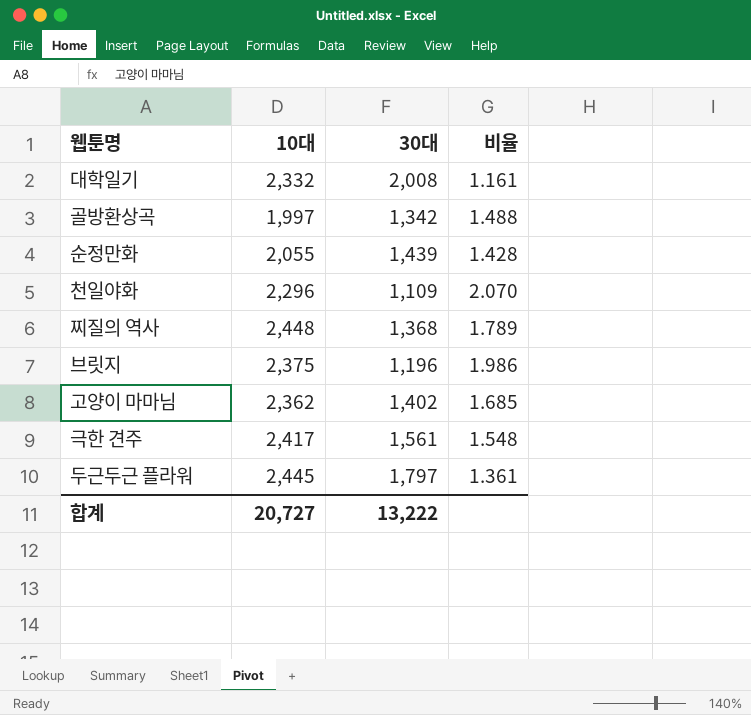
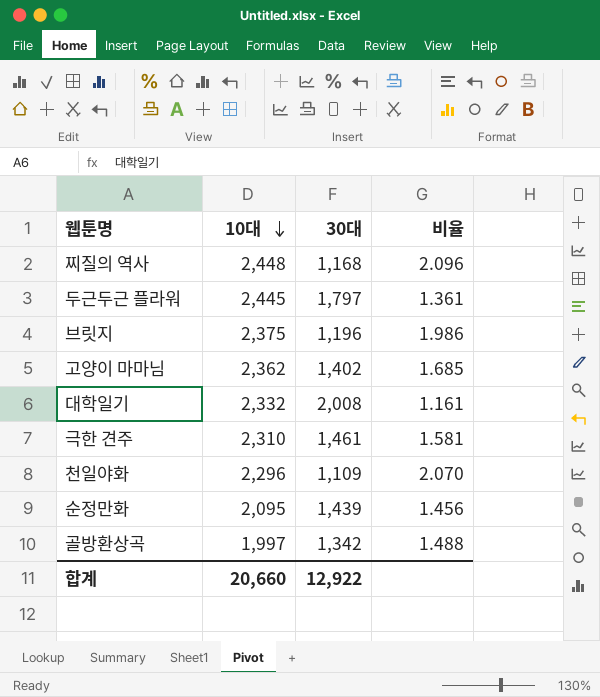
row order: none -> 10대 descending
찌질의 역사 | 30대: 1,368 -> 1,168
찌질의 역사 | 비율: 1.789 -> 2.096
극한 견주 | 10대: 2,417 -> 2,310
극한 견주 | 30대: 1,561 -> 1,461
극한 견주 | 비율: 1.548 -> 1.581
순정만화 | 10대: 2,055 -> 2,095
순정만화 | 비율: 1.428 -> 1.456
합계 | 10대: 20,727 -> 20,660
합계 | 30대: 13,222 -> 12,922

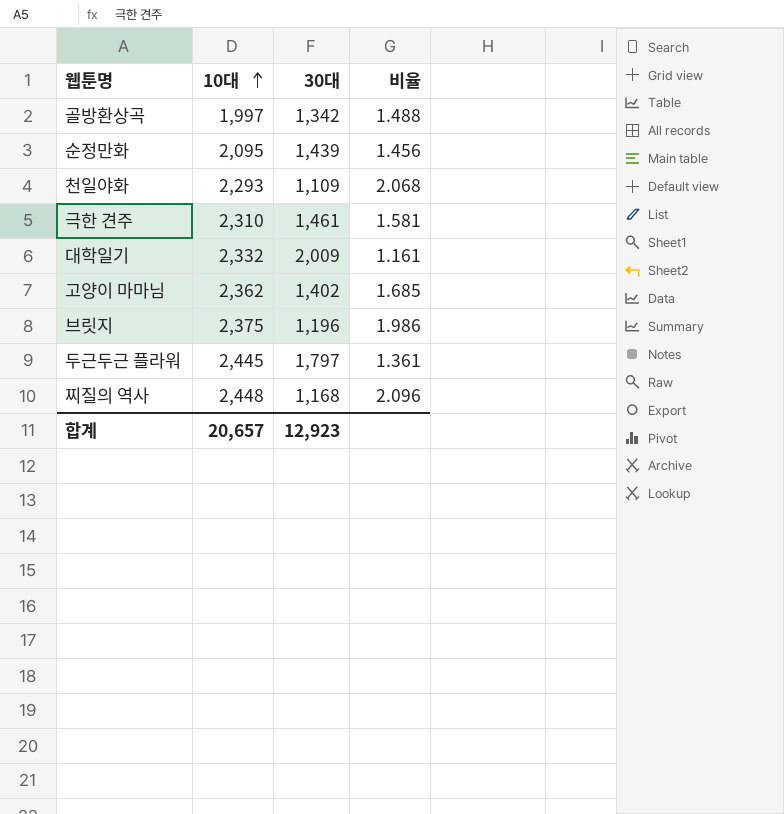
row order: 10대 descending -> 10대 ascending
천일야화 | 10대: 2,296 -> 2,293
천일야화 | 비율: 2.070 -> 2.068
대학일기 | 30대: 2,008 -> 2,009
합계 | 10대: 20,660 -> 20,657
합계 | 30대: 12,922 -> 12,923

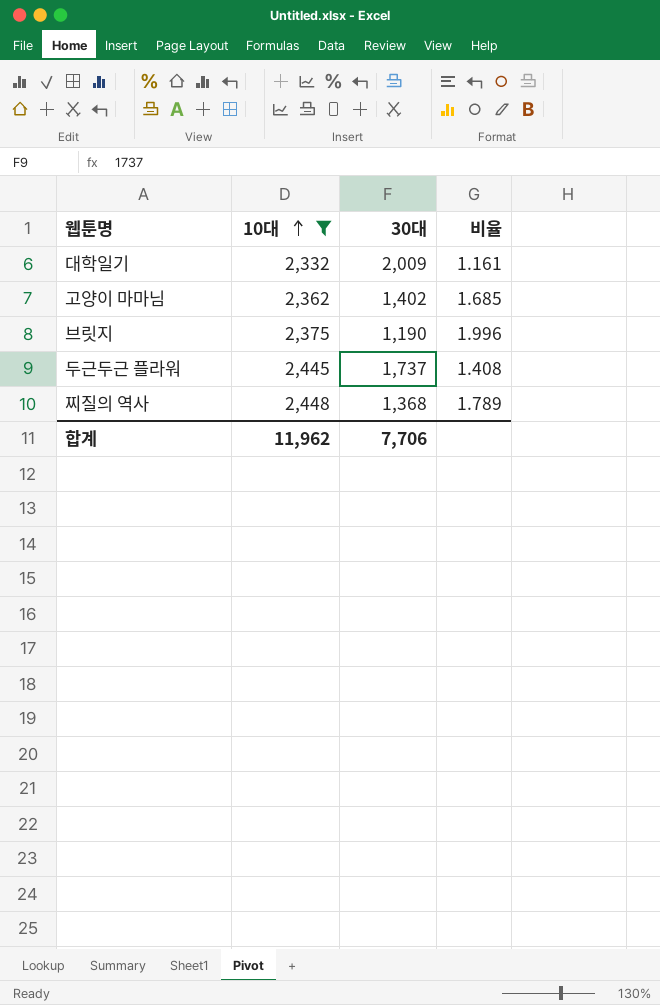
filter: none -> 10대 >= 2,332
브릿지 | 30대: 1,196 -> 1,190
브릿지 | 비율: 1.986 -> 1.996
두근두근 플라워 | 30대: 1,797 -> 1,737
두근두근 플라워 | 비율: 1.361 -> 1.408
찌질의 역사 | 30대: 1,168 -> 1,368
찌질의 역사 | 비율: 2.096 -> 1.789
합계 | 10대: 20,657 -> 11,962
합계 | 30대: 12,923 -> 7,706

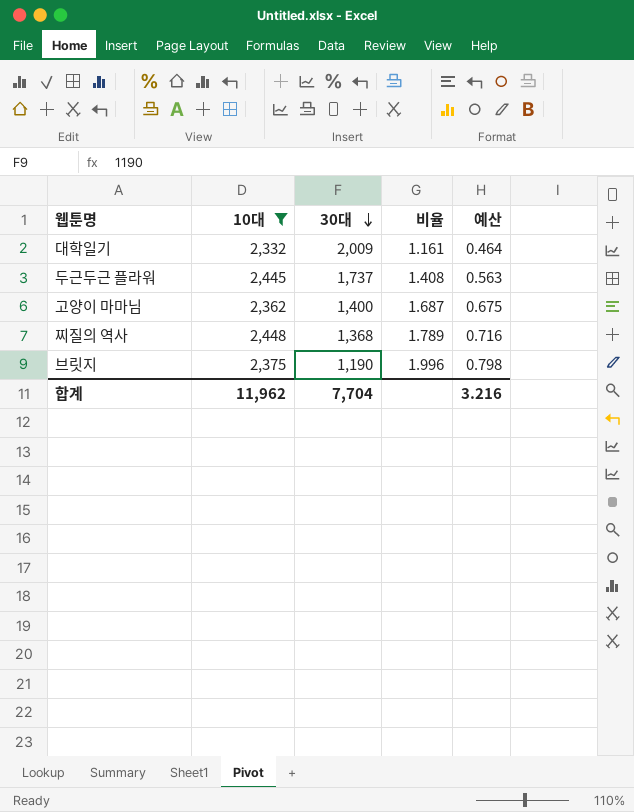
row order: 10대 ascending -> 30대 descending
column 예산 | formula: none -> [비율] * 0.4
고양이 마마님 | 30대: 1,402 -> 1,400
고양이 마마님 | 비율: 1.685 -> 1.687
합계 | 30대: 7,706 -> 7,704

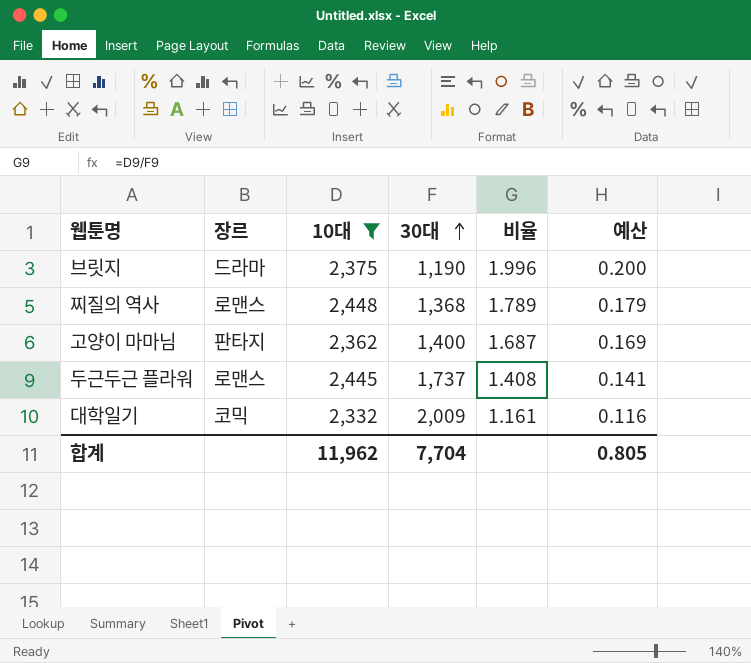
row order: 30대 descending -> 30대 ascending
column 장르 | position: none -> 2
column 예산 | formula: [비율] * 0.4 -> [비율] * 0.1
합계 | 예산: 3.216 -> 0.805

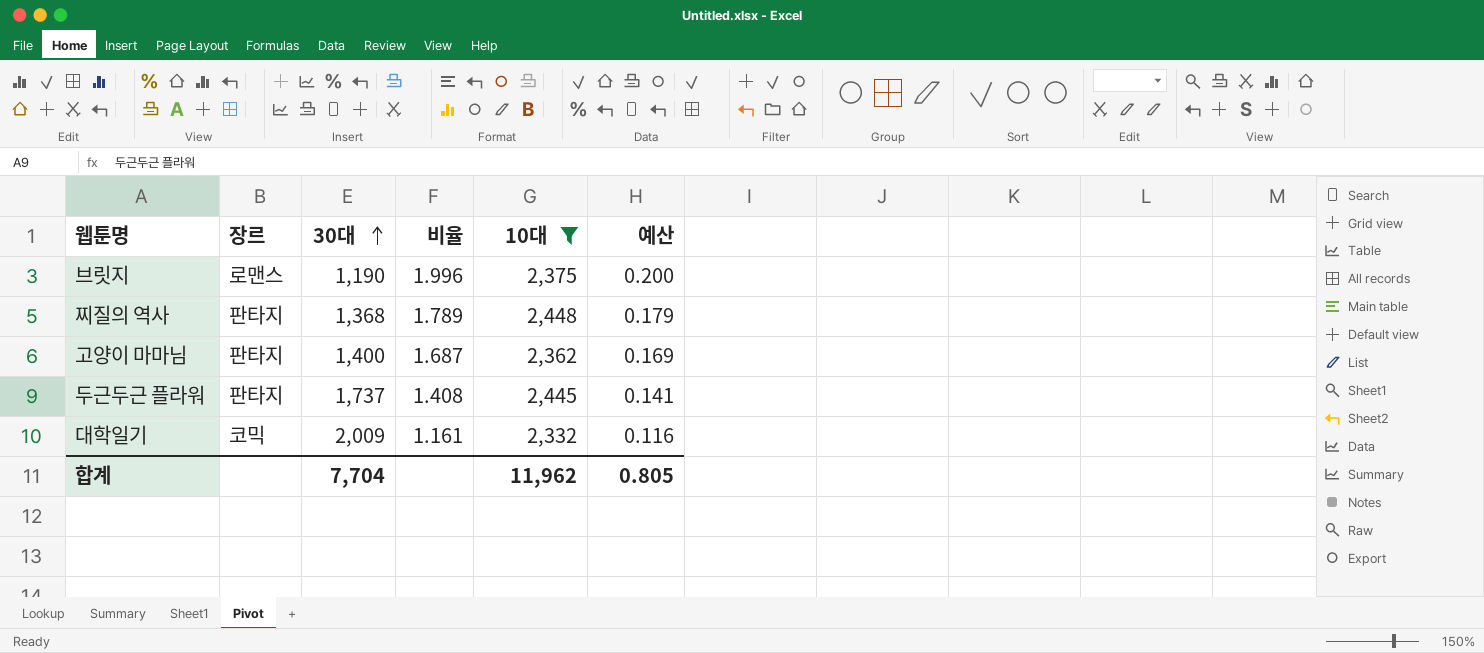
column 10대 | position: 3 -> 5
브릿지 | 장르: 드라마 -> 로맨스
찌질의 역사 | 장르: 로맨스 -> 판타지
두근두근 플라워 | 장르: 로맨스 -> 판타지

